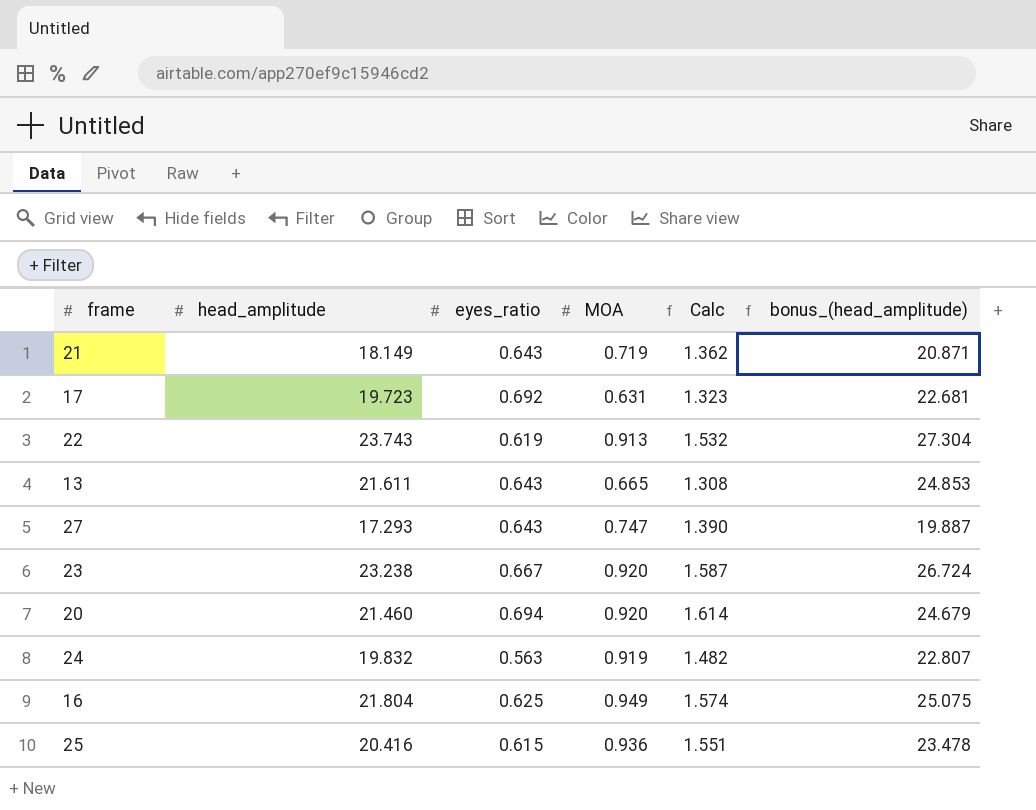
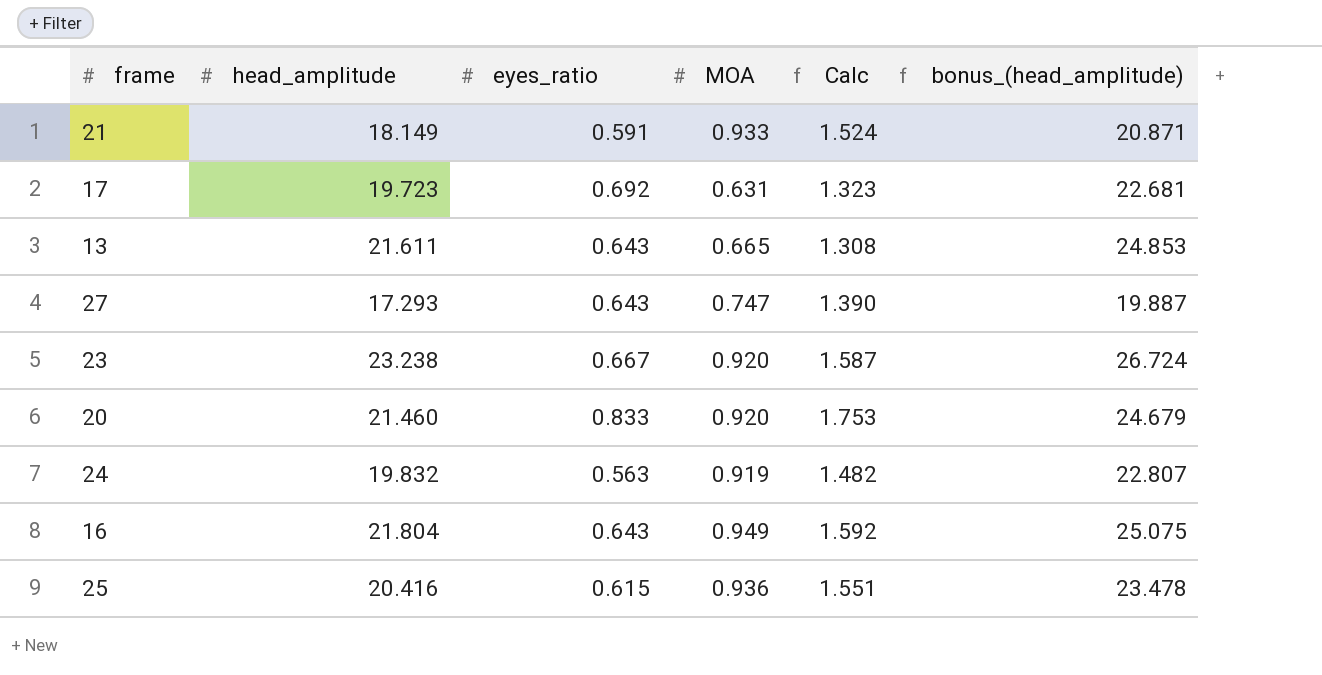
row 22: 23.743 | 0.619 | 0.913 | 1.532 | 27.304 -> none
21 | eyes_ratio: 0.643 -> 0.591
21 | MOA: 0.719 -> 0.933
21 | Calc: 1.362 -> 1.524
20 | eyes_ratio: 0.694 -> 0.833
20 | Calc: 1.614 -> 1.753
16 | eyes_ratio: 0.625 -> 0.643
16 | Calc: 1.574 -> 1.592

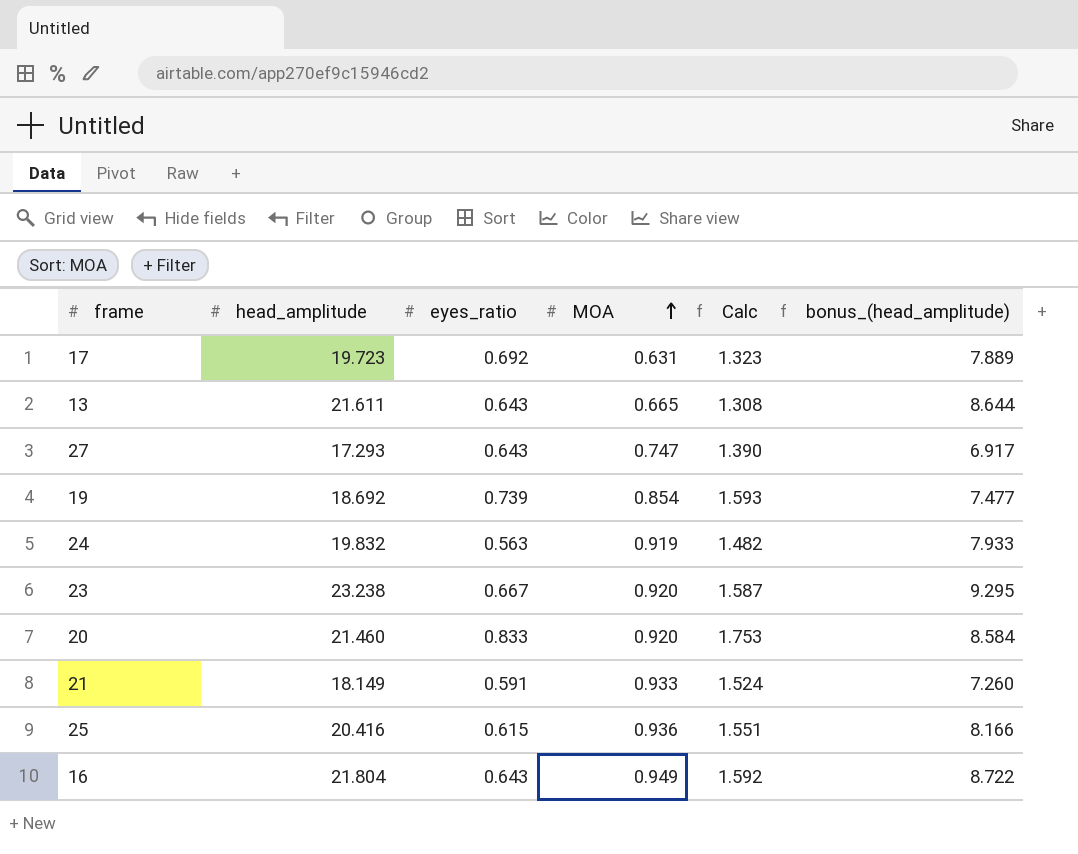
row order: none -> MOA ascending
column bonus_(head_amplitude) | formula: [head_amplitude] * 1.15 -> [head_amplitude] * 0.4
row 19: none -> 18.692 | 0.739 | 0.854 | 1.593 | 7.477

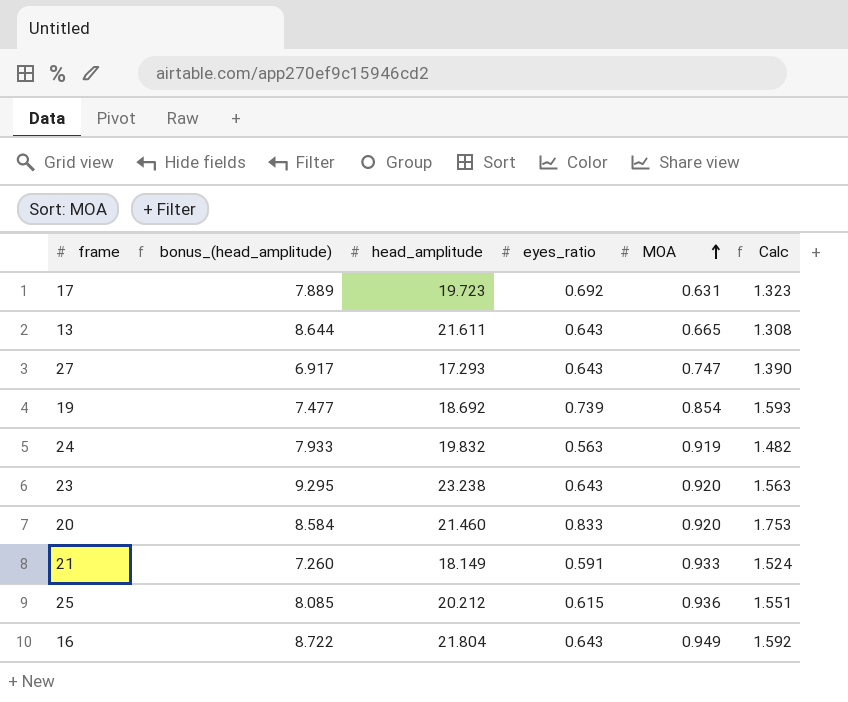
column bonus_(head_amplitude) | position: 6 -> 2
23 | eyes_ratio: 0.667 -> 0.643
23 | Calc: 1.587 -> 1.563
25 | bonus_(head_amplitude): 8.166 -> 8.085
25 | head_amplitude: 20.416 -> 20.212

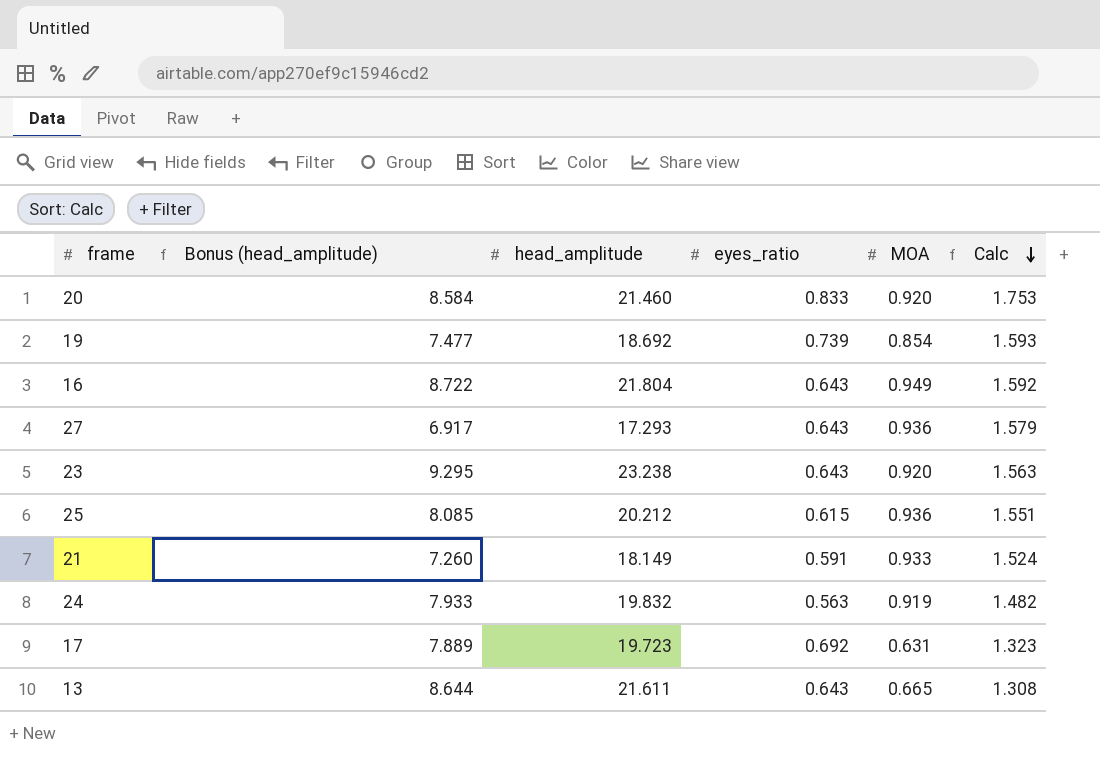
row order: MOA ascending -> Calc descending
column name: bonus_(head_amplitude) -> Bonus (head_amplitude)
27 | MOA: 0.747 -> 0.936
27 | Calc: 1.390 -> 1.579

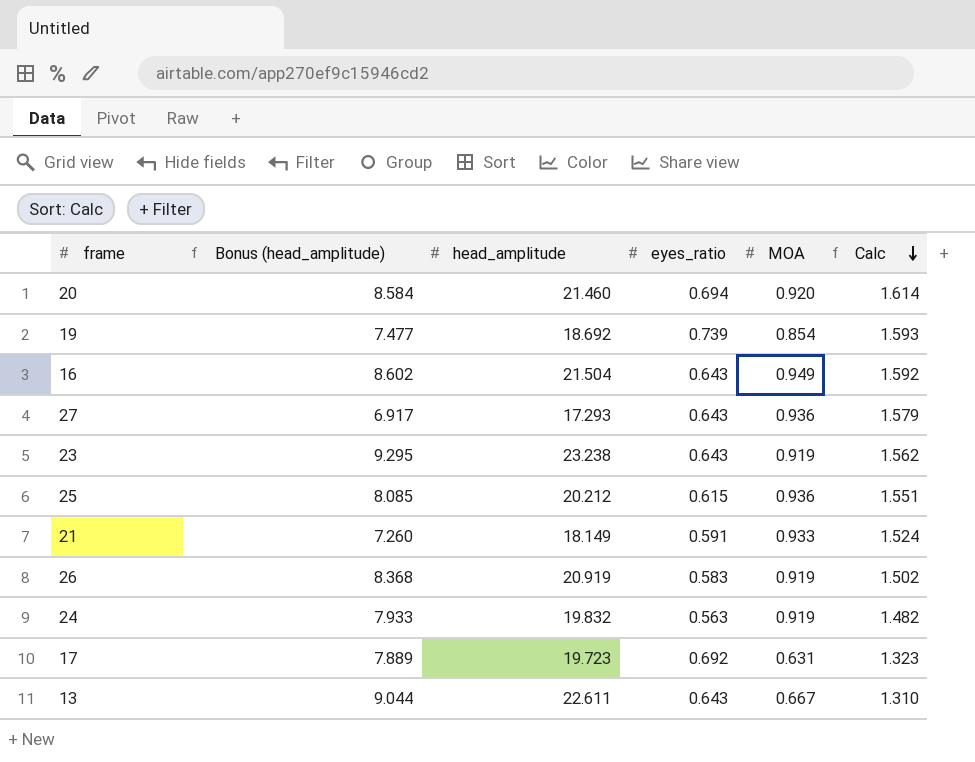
20 | eyes_ratio: 0.833 -> 0.694
20 | Calc: 1.753 -> 1.614
16 | Bonus (head_amplitude): 8.722 -> 8.602
16 | head_amplitude: 21.804 -> 21.504
23 | MOA: 0.920 -> 0.919
23 | Calc: 1.563 -> 1.562
row 26: none -> 8.368 | 20.919 | 0.583 | 0.919 | 1.502
13 | Bonus (head_amplitude): 8.644 -> 9.044
13 | head_amplitude: 21.611 -> 22.611
13 | MOA: 0.665 -> 0.667
13 | Calc: 1.308 -> 1.310

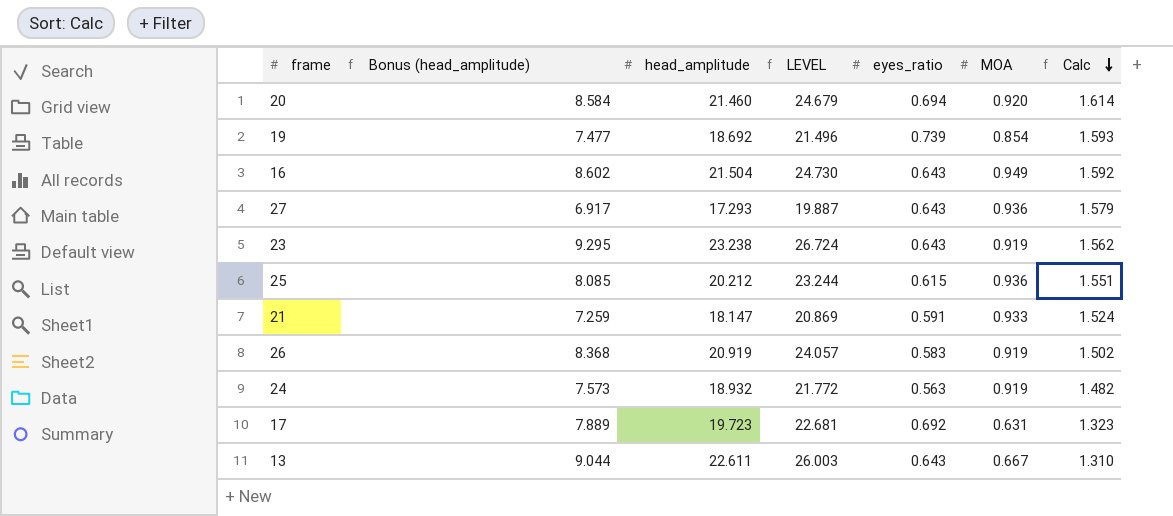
column LEVEL | formula: none -> [head_amplitude] * 1.15
21 | Bonus (head_amplitude): 7.260 -> 7.259
21 | head_amplitude: 18.149 -> 18.147
24 | Bonus (head_amplitude): 7.933 -> 7.573
24 | head_amplitude: 19.832 -> 18.932

